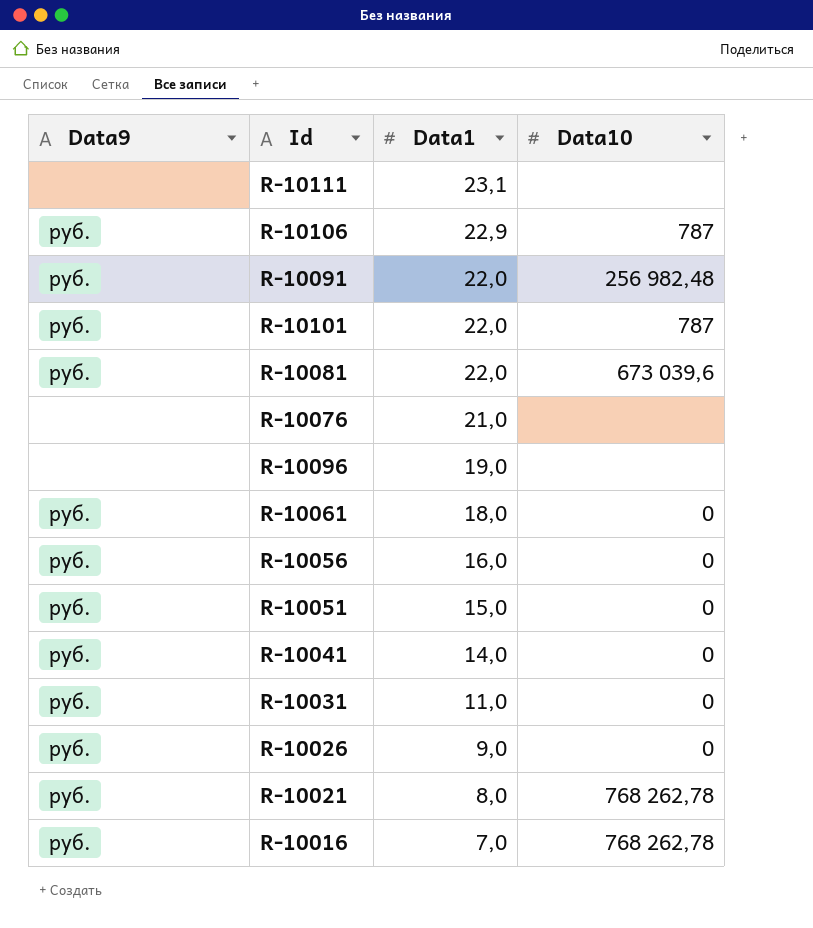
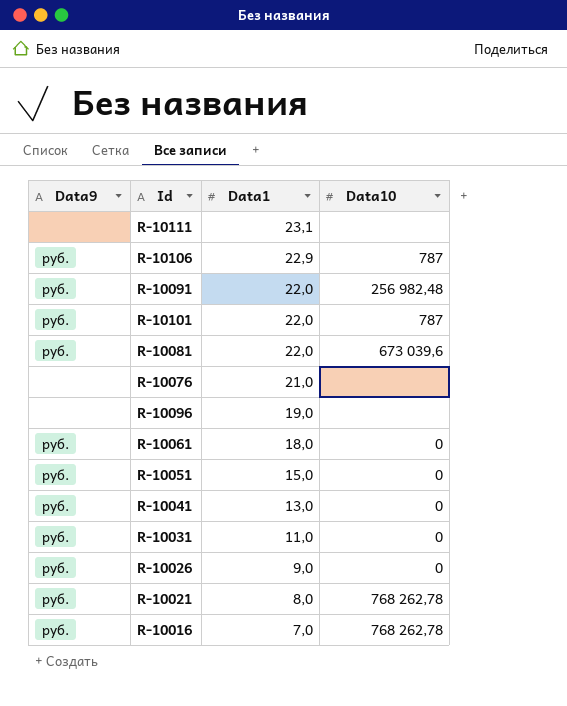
row R-10056: руб. | 16,0 | 0 -> none
R-10041 | Data1: 14,0 -> 13,0

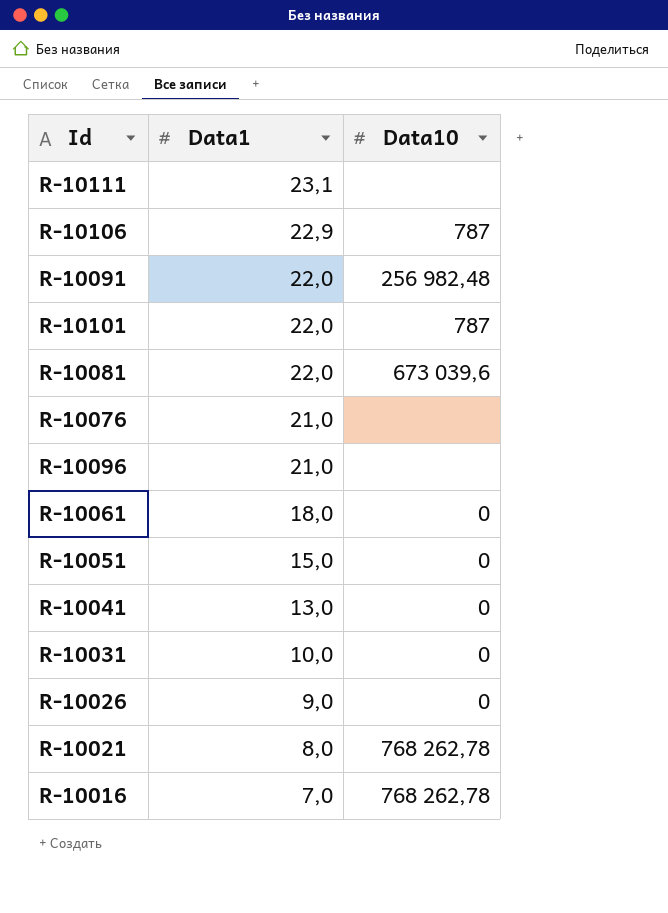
column Data9 | position: 1 -> none
R-10096 | Data1: 19,0 -> 21,0
R-10031 | Data1: 11,0 -> 10,0

